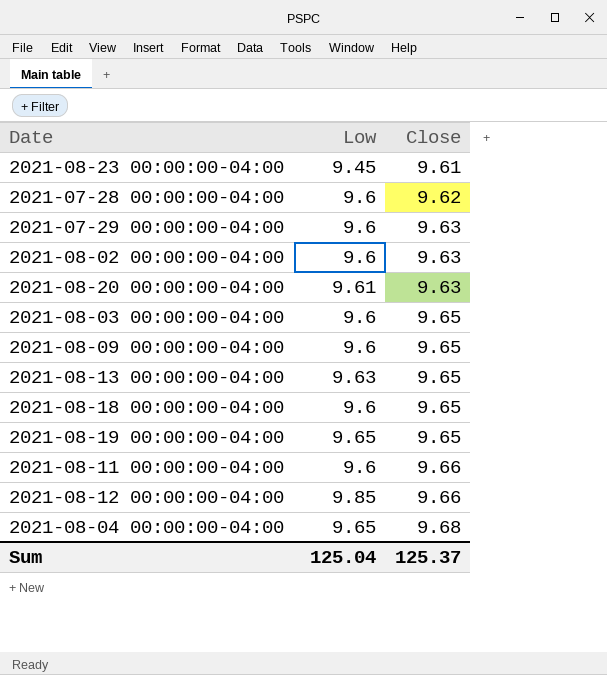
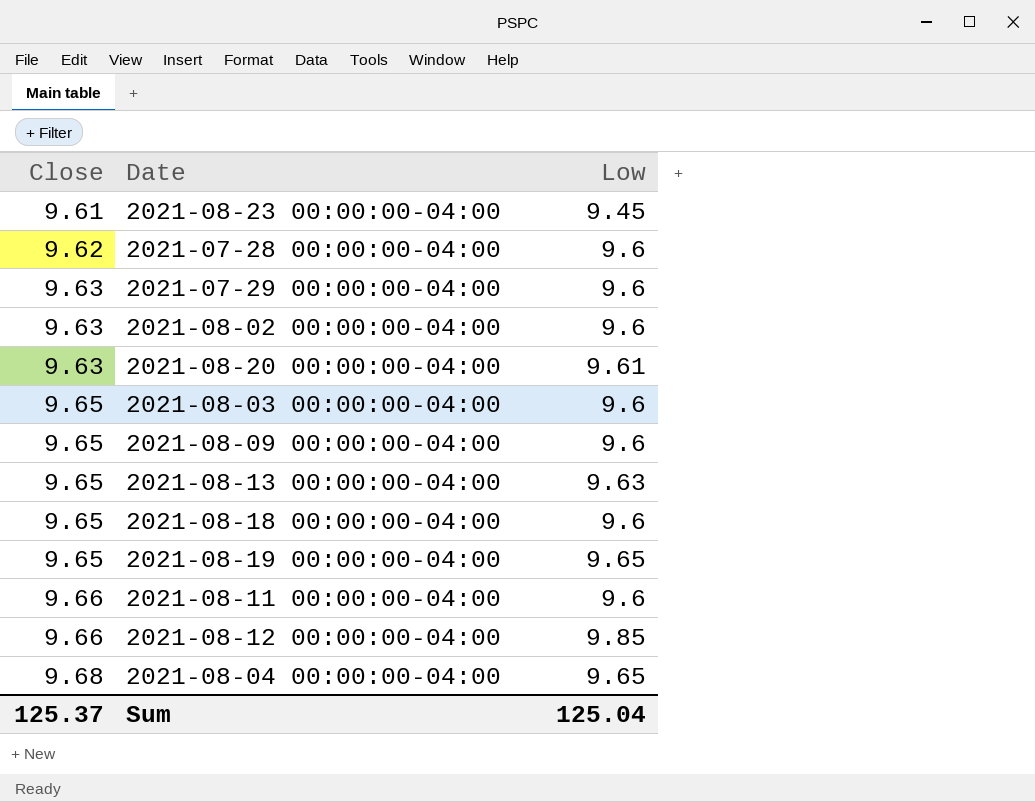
column Close | position: 3 -> 1

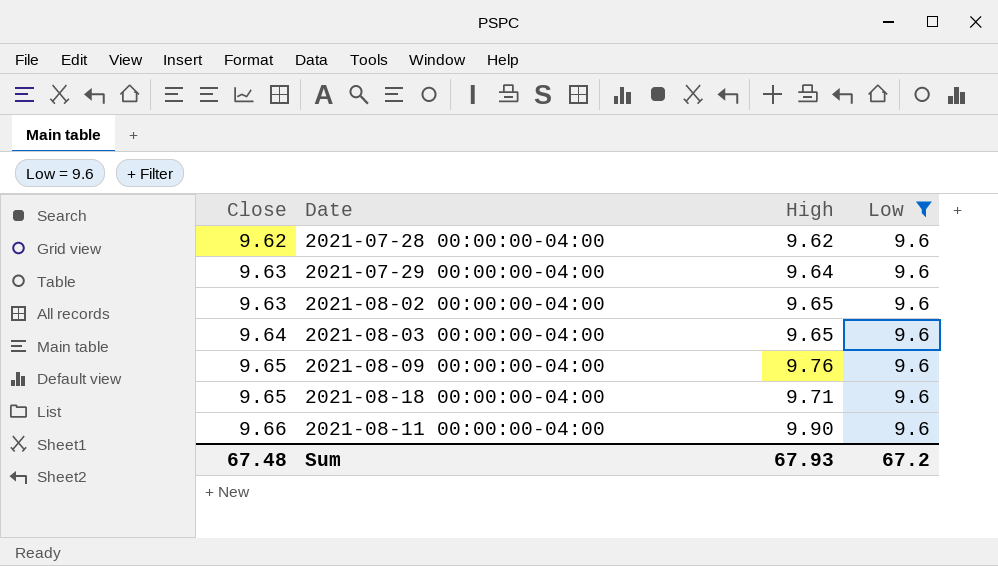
filter: none -> Low = 9.6
column High | position: none -> 3
2021-08-03 00:00:00-04:00 | Close: 9.65 -> 9.64
Sum | Close: 125.37 -> 67.48
Sum | Low: 125.04 -> 67.2

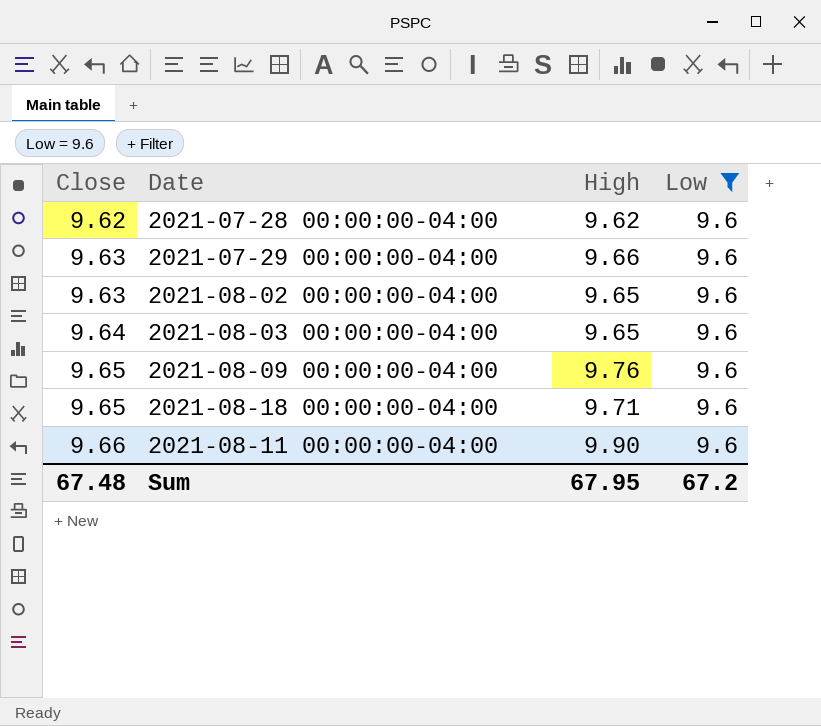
2021-07-29 00:00:00-04:00 | High: 9.64 -> 9.66
Sum | High: 67.93 -> 67.95

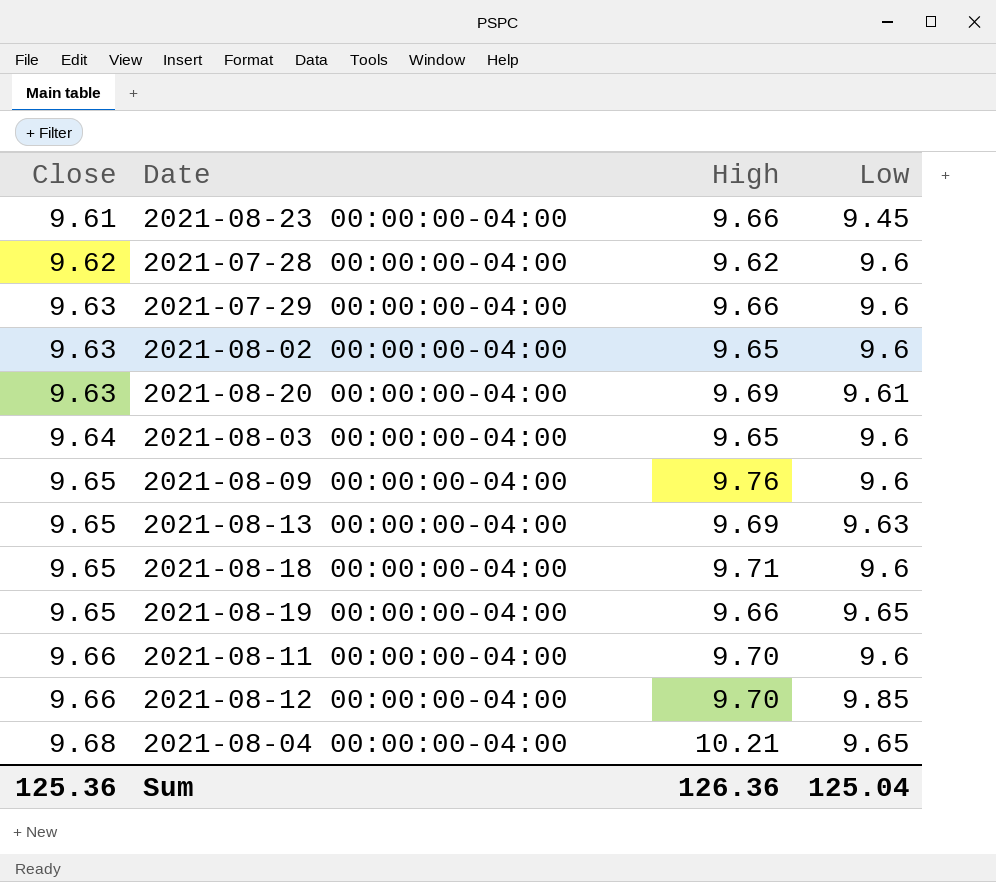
filter: Low = 9.6 -> none
2021-08-11 00:00:00-04:00 | High: 9.90 -> 9.70
Sum | Close: 67.48 -> 125.36
Sum | High: 67.95 -> 126.36
Sum | Low: 67.2 -> 125.04

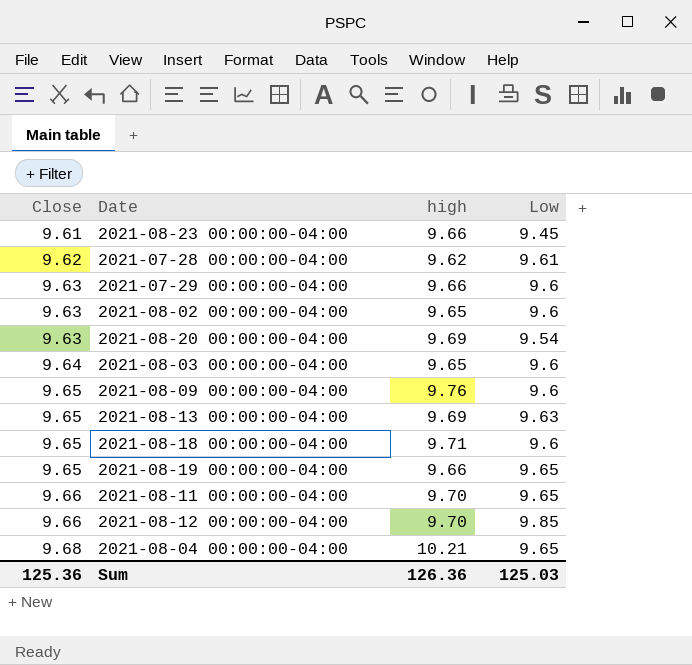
column name: High -> high
2021-07-28 00:00:00-04:00 | Low: 9.6 -> 9.61
2021-08-20 00:00:00-04:00 | Low: 9.61 -> 9.54
2021-08-11 00:00:00-04:00 | Low: 9.6 -> 9.65
Sum | Low: 125.04 -> 125.03

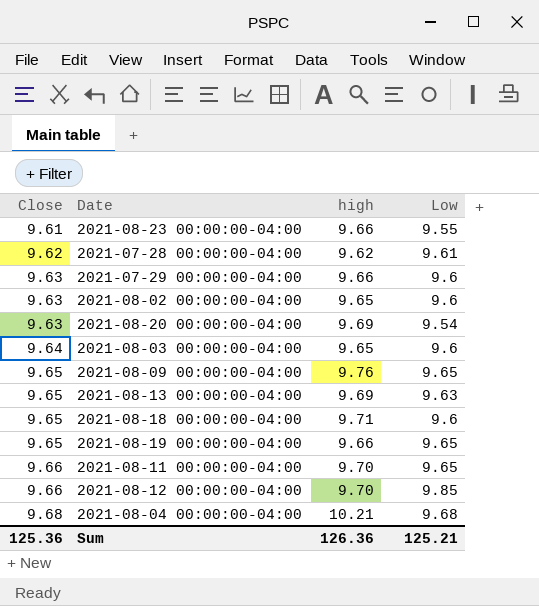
2021-08-23 00:00:00-04:00 | Low: 9.45 -> 9.55
2021-08-09 00:00:00-04:00 | Low: 9.6 -> 9.65
2021-08-04 00:00:00-04:00 | Low: 9.65 -> 9.68
Sum | Low: 125.03 -> 125.21

